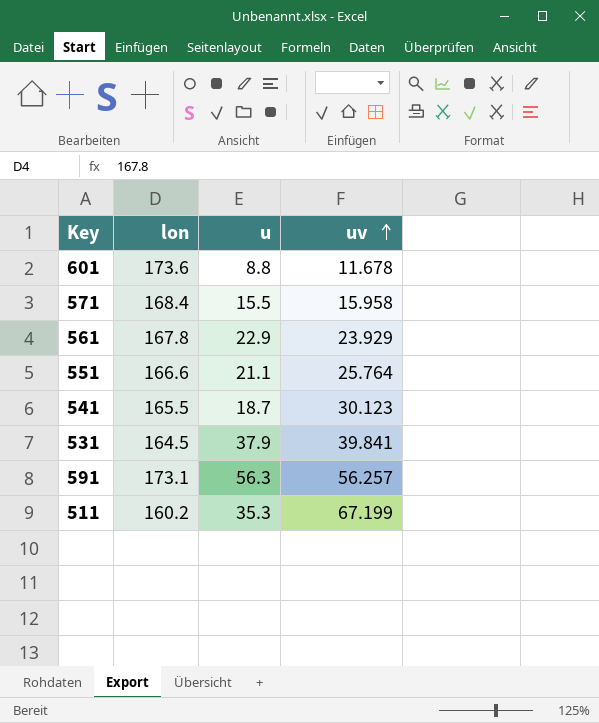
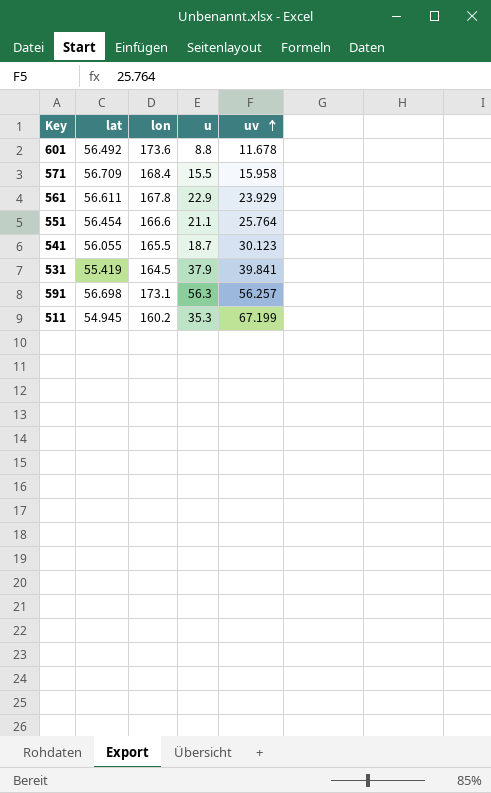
column lat | position: none -> 2

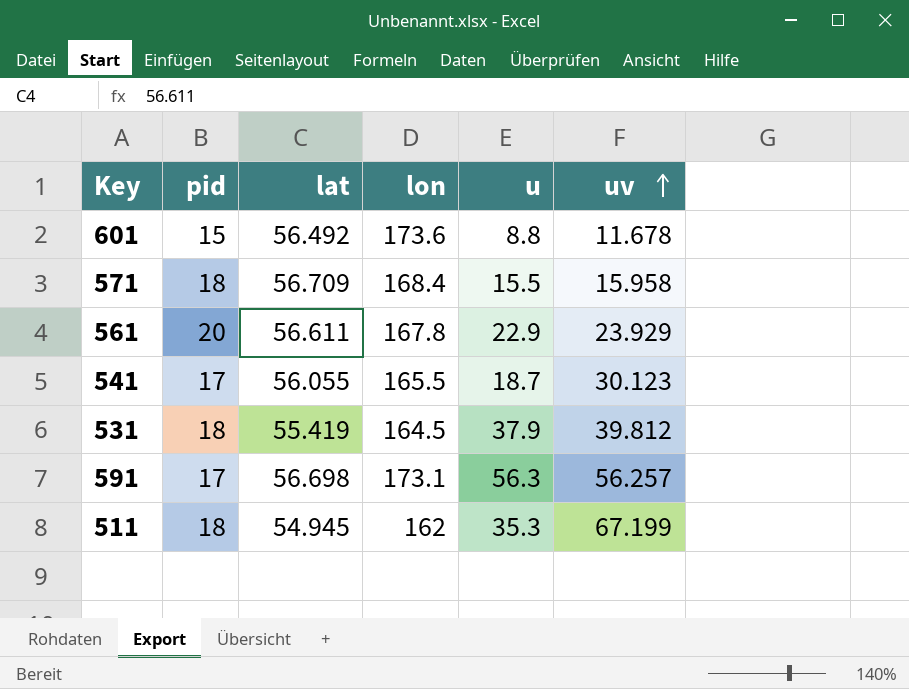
column pid | position: none -> 2
row 551: 56.454 | 166.6 | 21.1 | 25.764 -> none
531 | uv: 39.841 -> 39.812
511 | lon: 160.2 -> 162

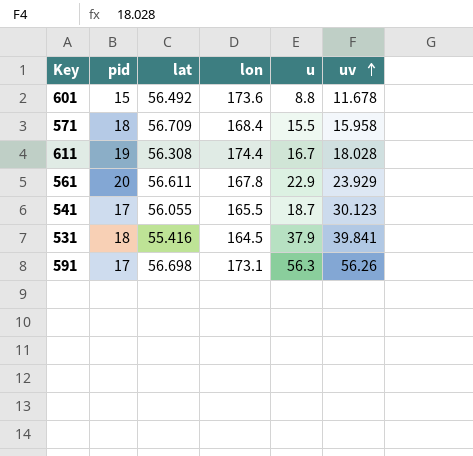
row 511: 18 | 54.945 | 162 | 35.3 | 67.199 -> none
row 611: none -> 19 | 56.308 | 174.4 | 16.7 | 18.028
531 | lat: 55.419 -> 55.416
531 | uv: 39.812 -> 39.841
591 | uv: 56.257 -> 56.26

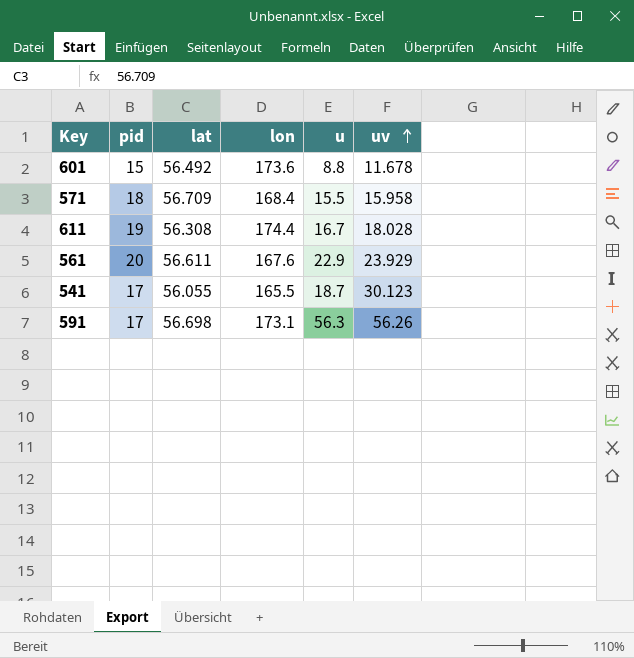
row 531: 18 | 55.416 | 164.5 | 37.9 | 39.841 -> none
561 | lon: 167.8 -> 167.6

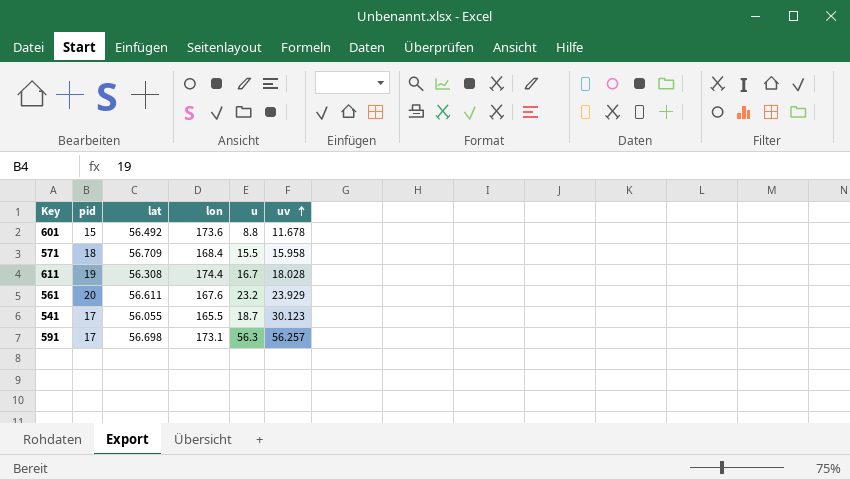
561 | u: 22.9 -> 23.2
591 | uv: 56.26 -> 56.257

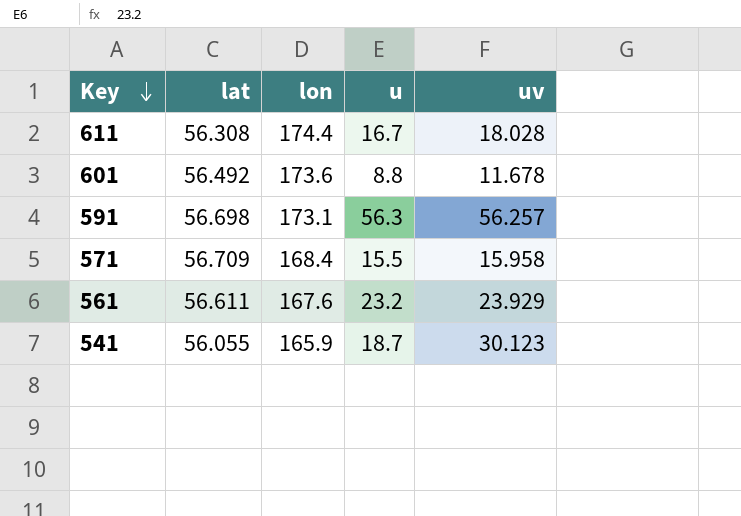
row order: uv ascending -> Key descending
column pid | position: 2 -> none
541 | lon: 165.5 -> 165.9

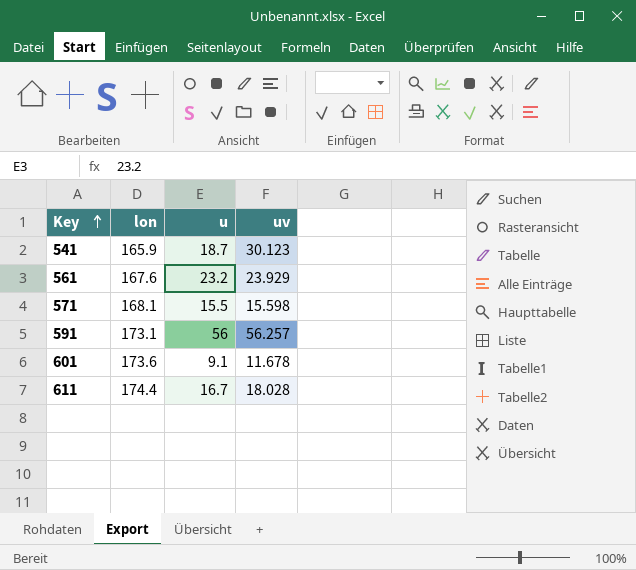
row order: Key descending -> Key ascending
column lat | position: 2 -> none
571 | lon: 168.4 -> 168.1
571 | uv: 15.958 -> 15.598
591 | u: 56.3 -> 56
601 | u: 8.8 -> 9.1

